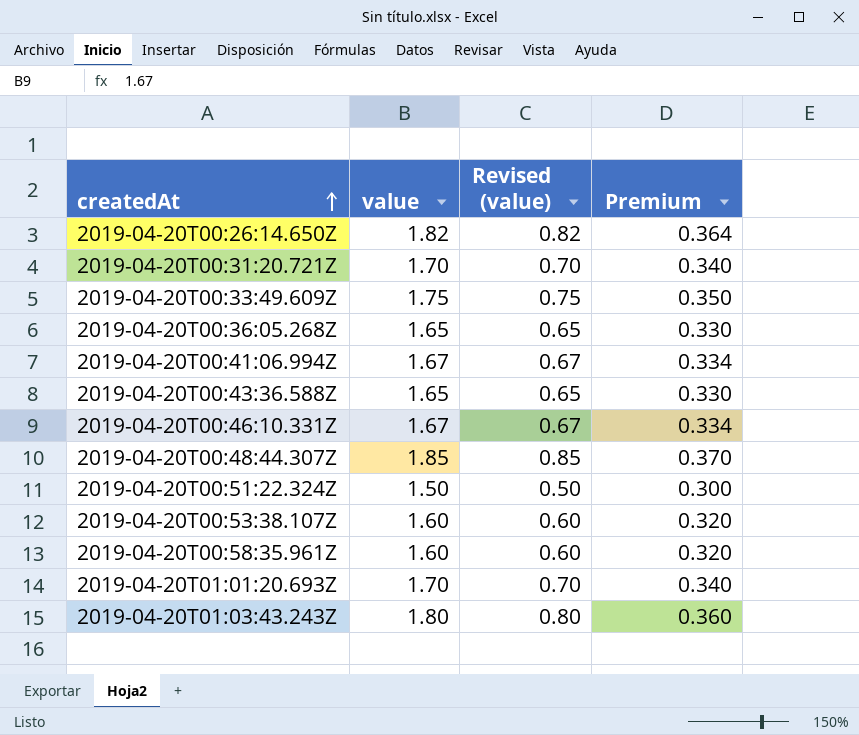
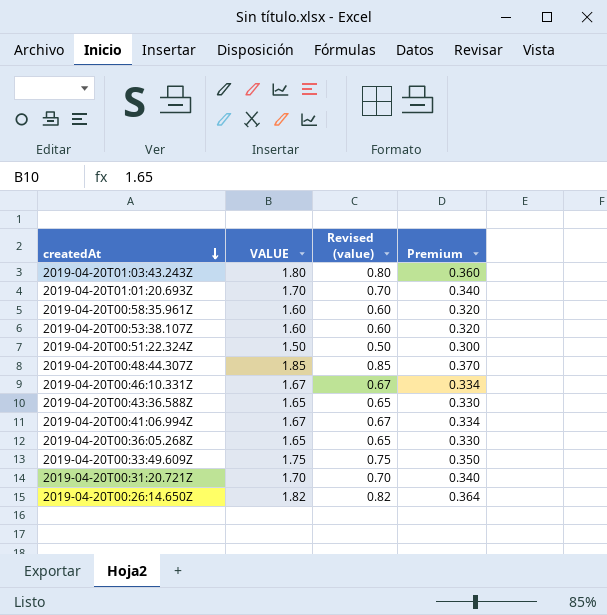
row order: createdAt ascending -> createdAt descending
column name: value -> VALUE

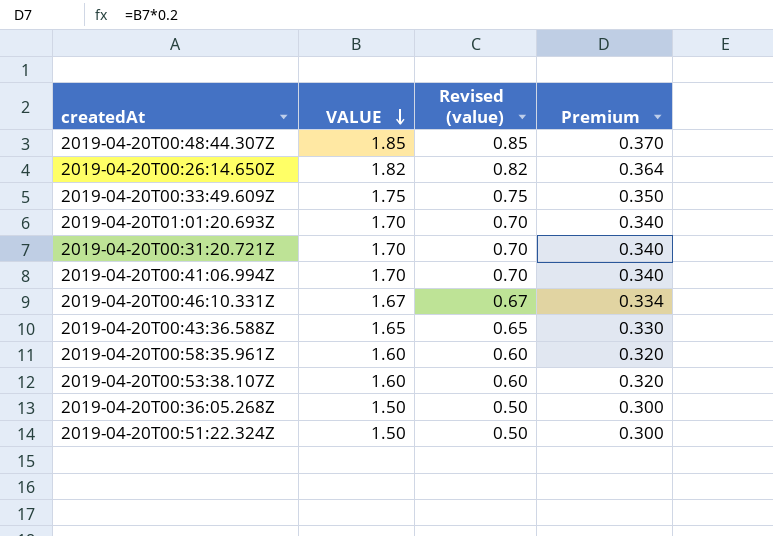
row order: createdAt descending -> VALUE descending
row 2019-04-20T01:03:43.243Z: 1.80 | 0.80 | 0.360 -> none
2019-04-20T00:41:06.994Z | VALUE: 1.67 -> 1.70
2019-04-20T00:41:06.994Z | Revised (value): 0.67 -> 0.70
2019-04-20T00:41:06.994Z | Premium: 0.334 -> 0.340
2019-04-20T00:36:05.268Z | VALUE: 1.65 -> 1.50
2019-04-20T00:36:05.268Z | Revised (value): 0.65 -> 0.50
2019-04-20T00:36:05.268Z | Premium: 0.330 -> 0.300

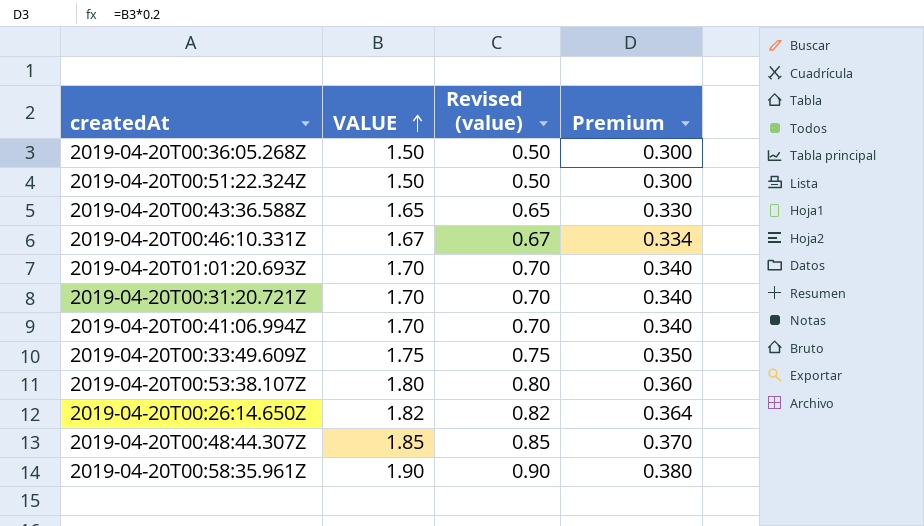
row order: VALUE descending -> VALUE ascending
2019-04-20T00:53:38.107Z | VALUE: 1.60 -> 1.80
2019-04-20T00:53:38.107Z | Revised (value): 0.60 -> 0.80
2019-04-20T00:53:38.107Z | Premium: 0.320 -> 0.360
2019-04-20T00:58:35.961Z | VALUE: 1.60 -> 1.90
2019-04-20T00:58:35.961Z | Revised (value): 0.60 -> 0.90
2019-04-20T00:58:35.961Z | Premium: 0.320 -> 0.380

